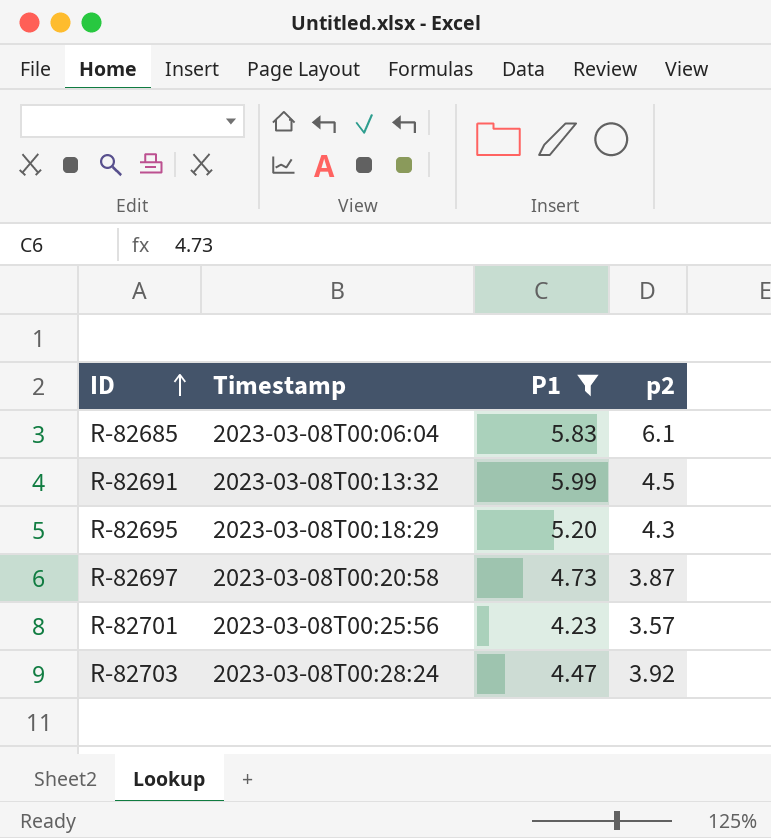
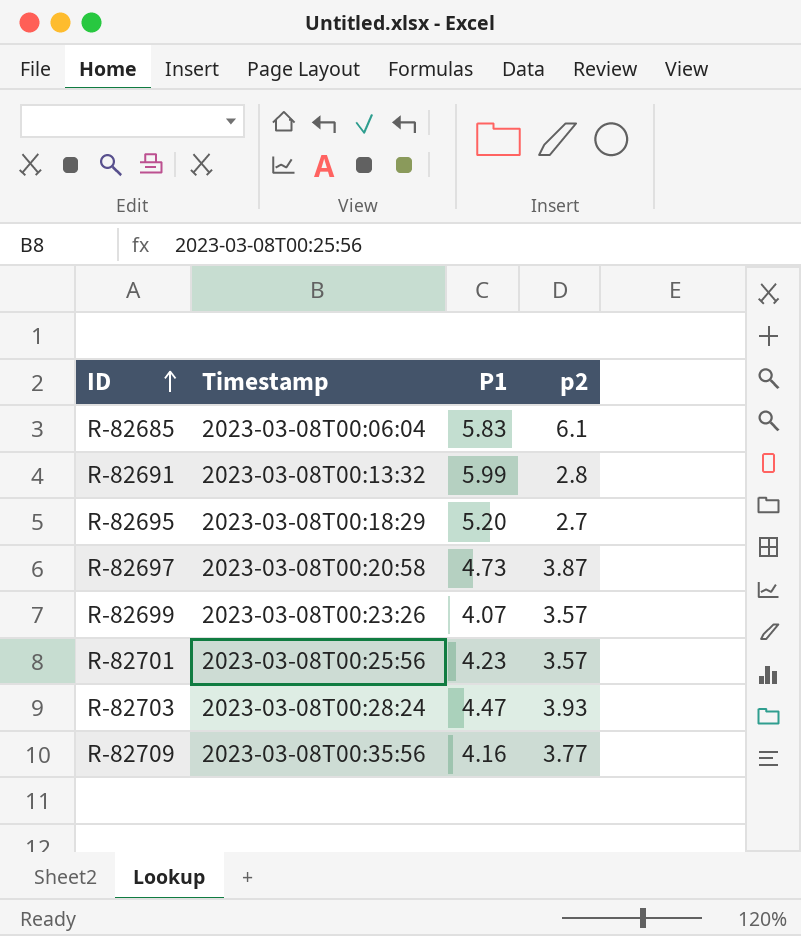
filter: P1 >= 4.23 -> none
R-82691 | p2: 4.5 -> 2.8
R-82695 | p2: 4.3 -> 2.7
R-82703 | p2: 3.92 -> 3.93

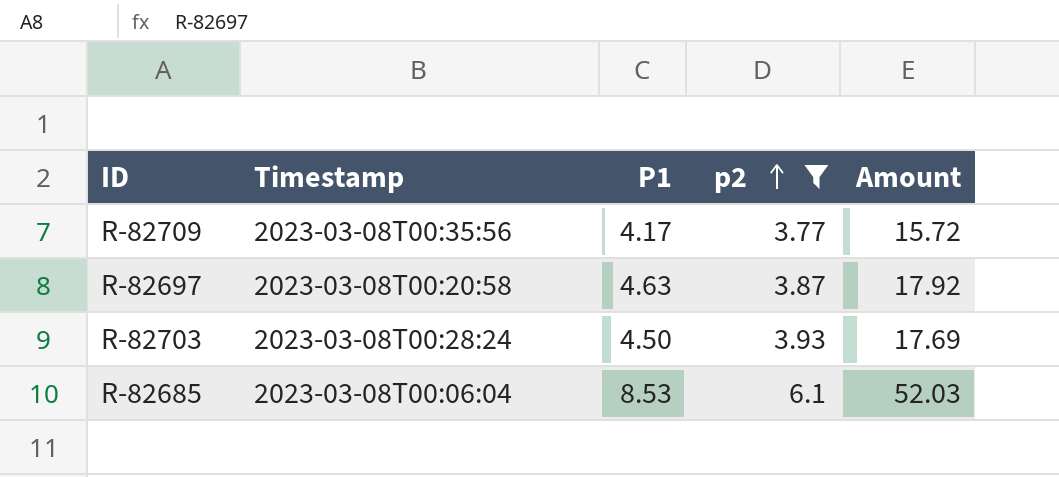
filter: none -> p2 >= 3.77
row order: ID ascending -> p2 ascending
column Amount | formula: none -> [P1] * [p2]
R-82709 | P1: 4.16 -> 4.17
R-82697 | P1: 4.73 -> 4.63
R-82703 | P1: 4.47 -> 4.50
R-82685 | P1: 5.83 -> 8.53

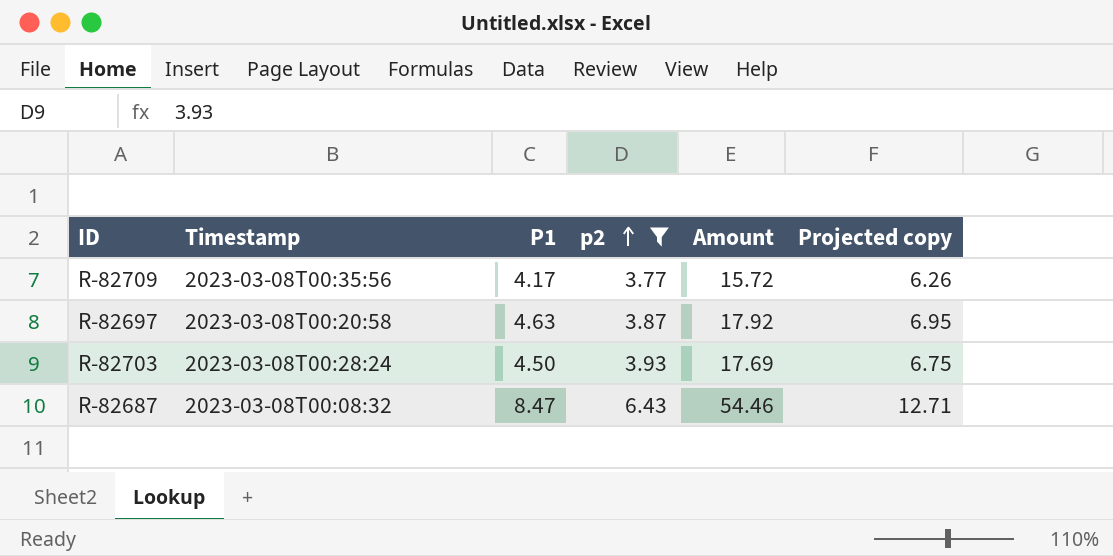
column Projected copy | formula: none -> [P1] * 1.5
row R-82685: 2023-03-08T00:06:04 | 8.53 | 6.1 | 52.03 -> none
row R-82687: none -> 2023-03-08T00:08:32 | 8.47 | 6.43 | 54.46 | 12.71

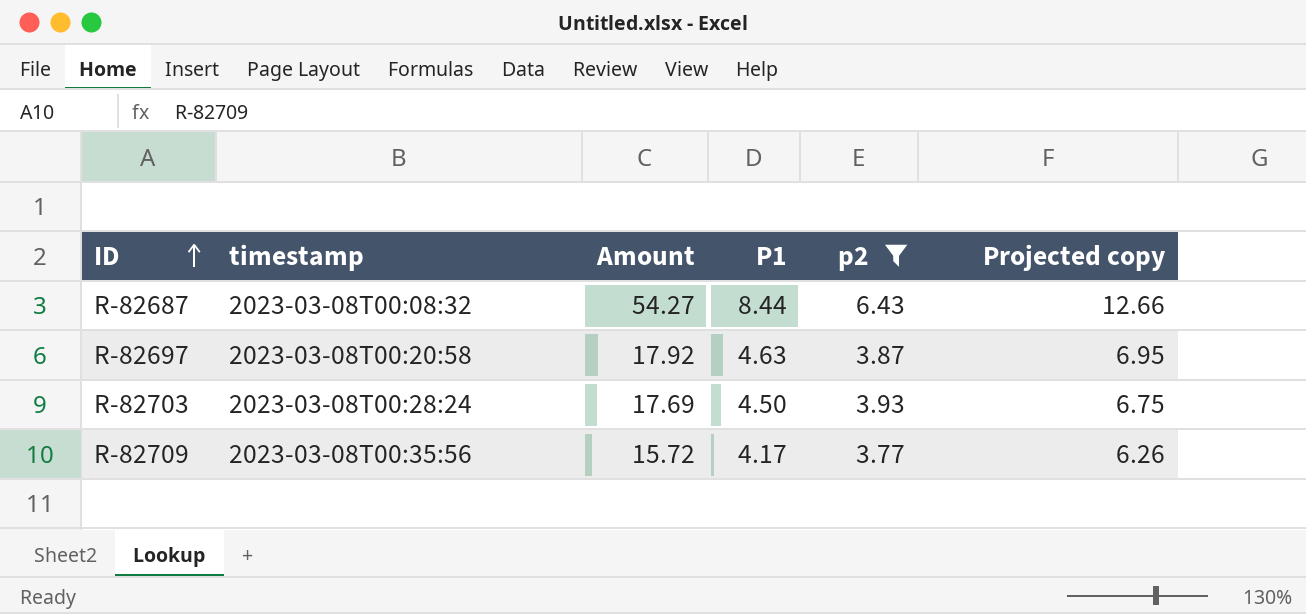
row order: p2 ascending -> ID ascending
column name: Timestamp -> timestamp
column Amount | position: 5 -> 3
R-82687 | Amount: 54.46 -> 54.27
R-82687 | P1: 8.47 -> 8.44
R-82687 | Projected copy: 12.71 -> 12.66

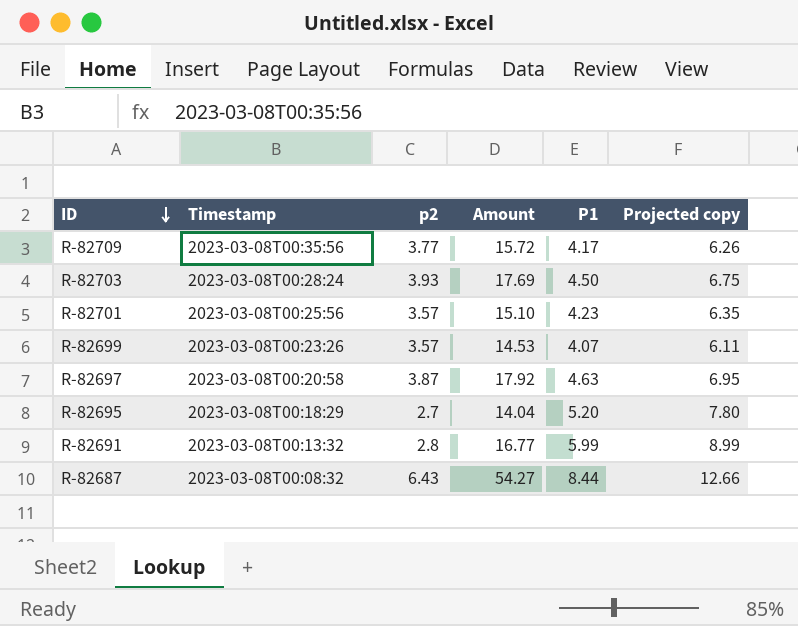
filter: p2 >= 3.77 -> none
row order: ID ascending -> ID descending
column name: timestamp -> Timestamp
column p2 | position: 5 -> 3

